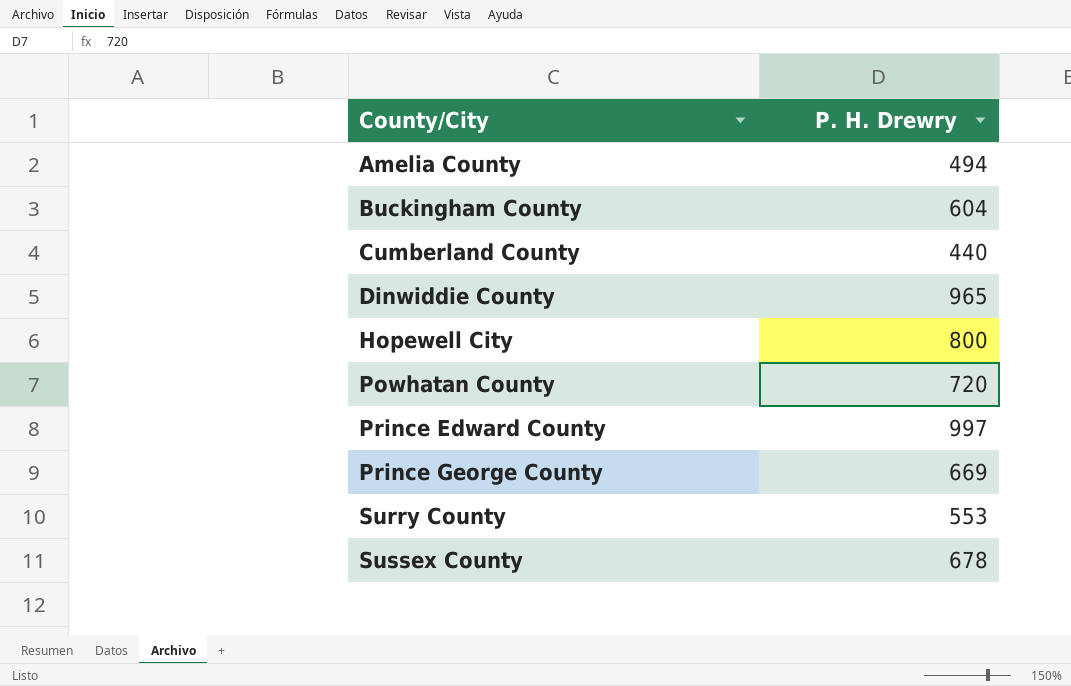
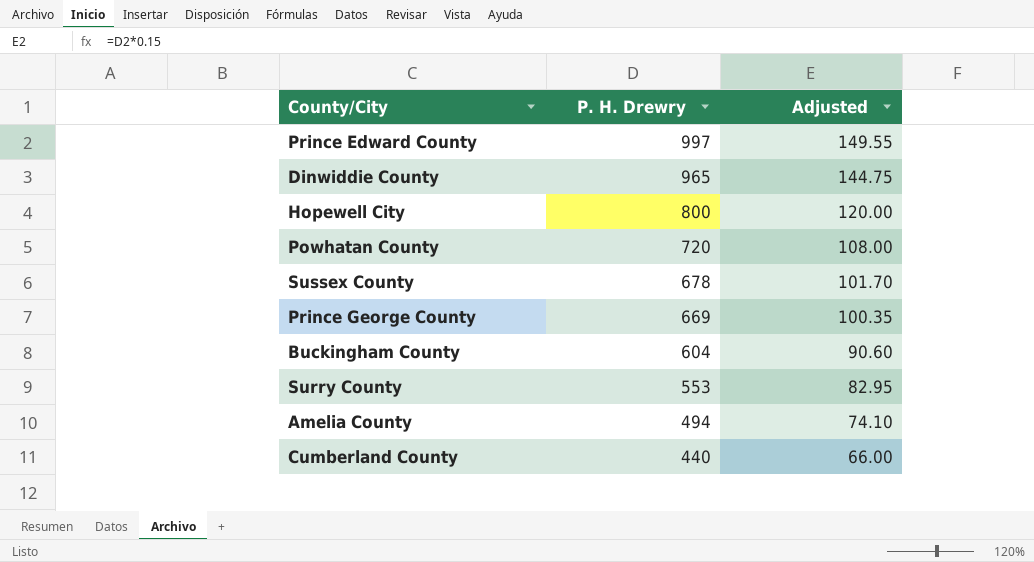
row order: County/City ascending -> P. H. Drewry descending
column Adjusted | formula: none -> [P. H. Drewry] * 0.15

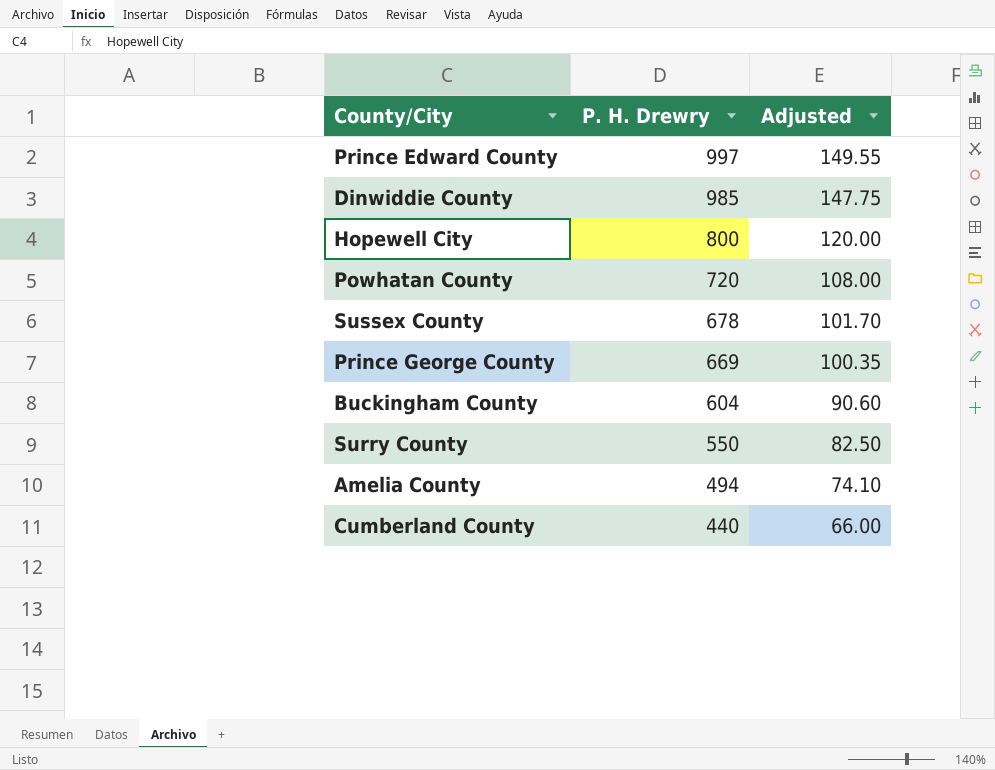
Dinwiddie County | P. H. Drewry: 965 -> 985
Dinwiddie County | Adjusted: 144.75 -> 147.75
Surry County | P. H. Drewry: 553 -> 550
Surry County | Adjusted: 82.95 -> 82.50

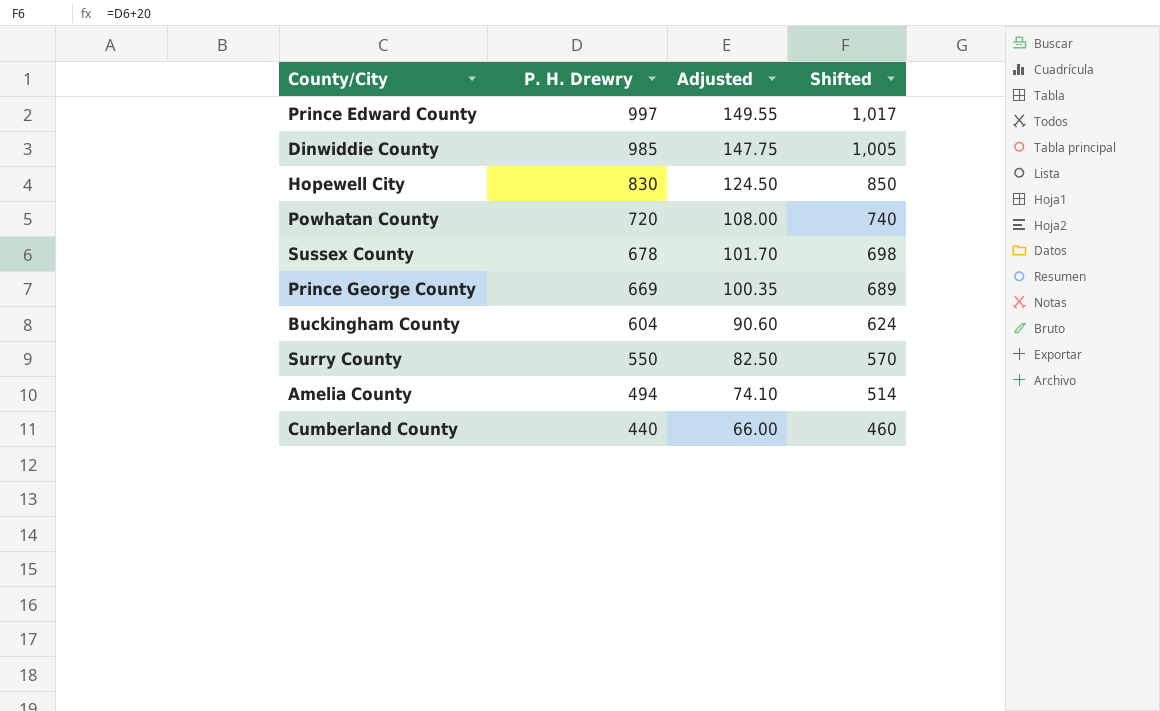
column Shifted | formula: none -> [P. H. Drewry] + 20
Hopewell City | P. H. Drewry: 800 -> 830
Hopewell City | Adjusted: 120.00 -> 124.50

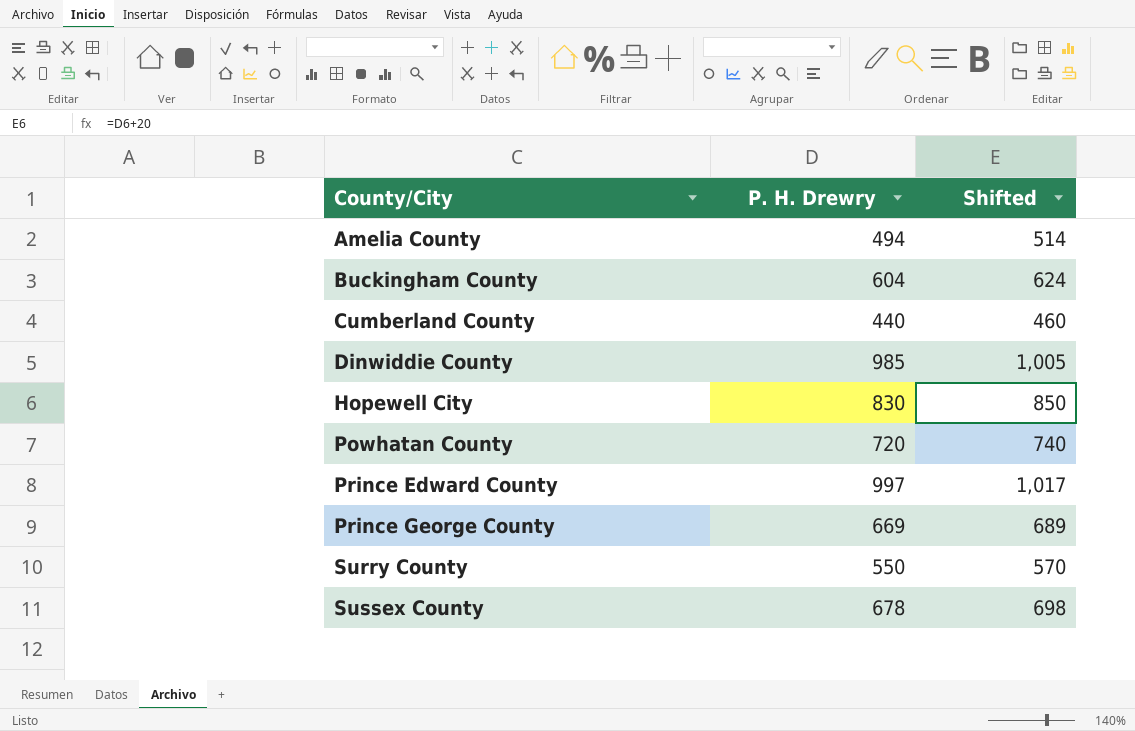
row order: P. H. Drewry descending -> County/City ascending
column Adjusted | formula: [P. H. Drewry] * 0.15 -> none

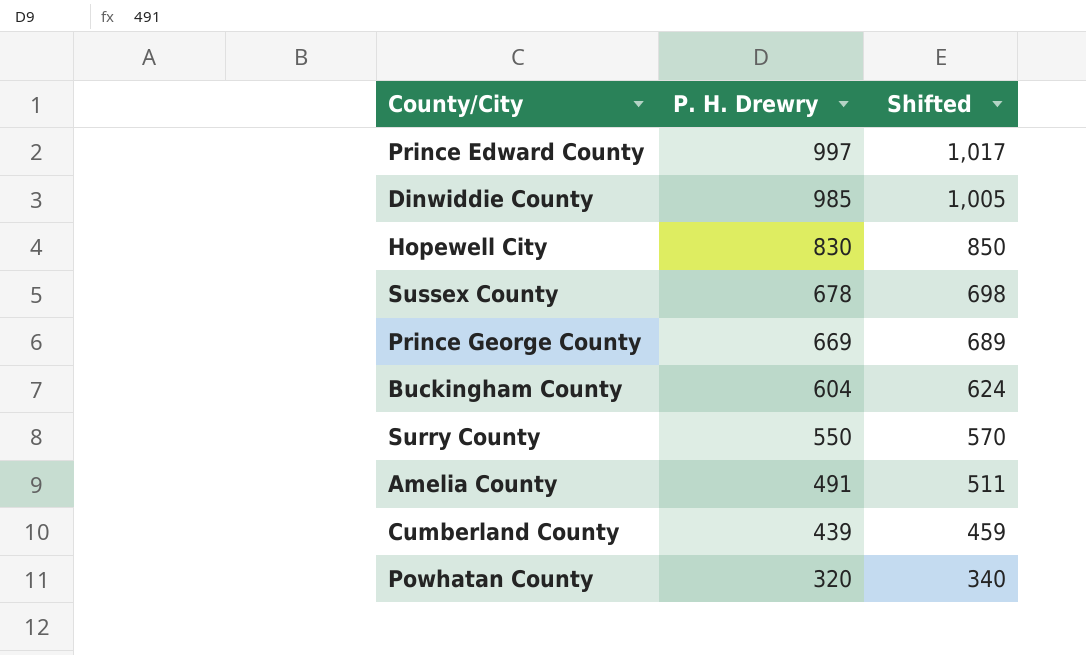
row order: County/City ascending -> P. H. Drewry descending
Amelia County | P. H. Drewry: 494 -> 491
Amelia County | Shifted: 514 -> 511
Cumberland County | P. H. Drewry: 440 -> 439
Cumberland County | Shifted: 460 -> 459
Powhatan County | P. H. Drewry: 720 -> 320
Powhatan County | Shifted: 740 -> 340

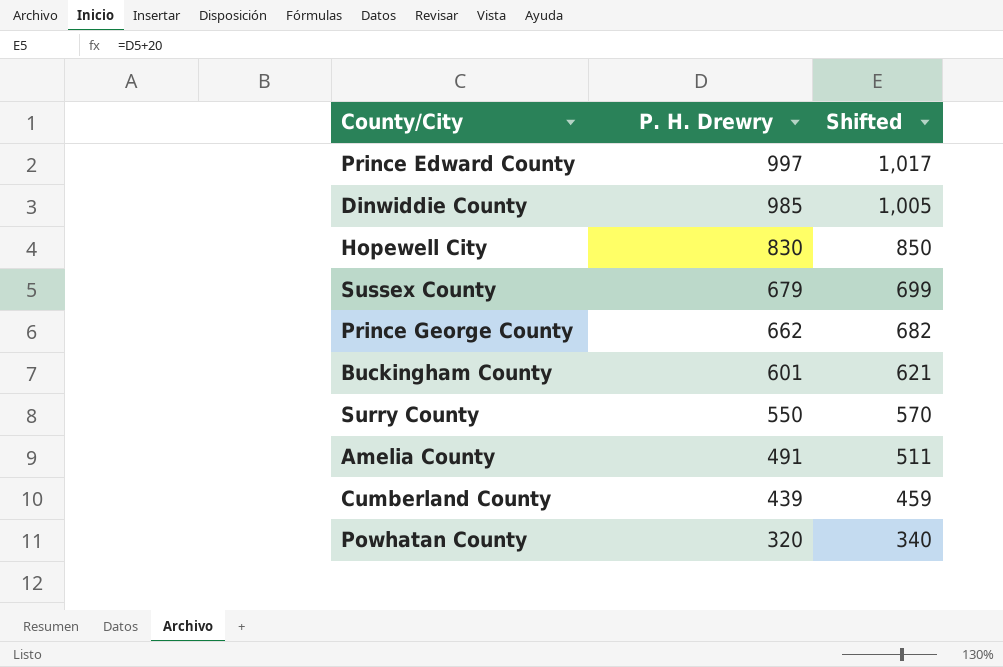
Sussex County | P. H. Drewry: 678 -> 679
Sussex County | Shifted: 698 -> 699
Prince George County | P. H. Drewry: 669 -> 662
Prince George County | Shifted: 689 -> 682
Buckingham County | P. H. Drewry: 604 -> 601
Buckingham County | Shifted: 624 -> 621

